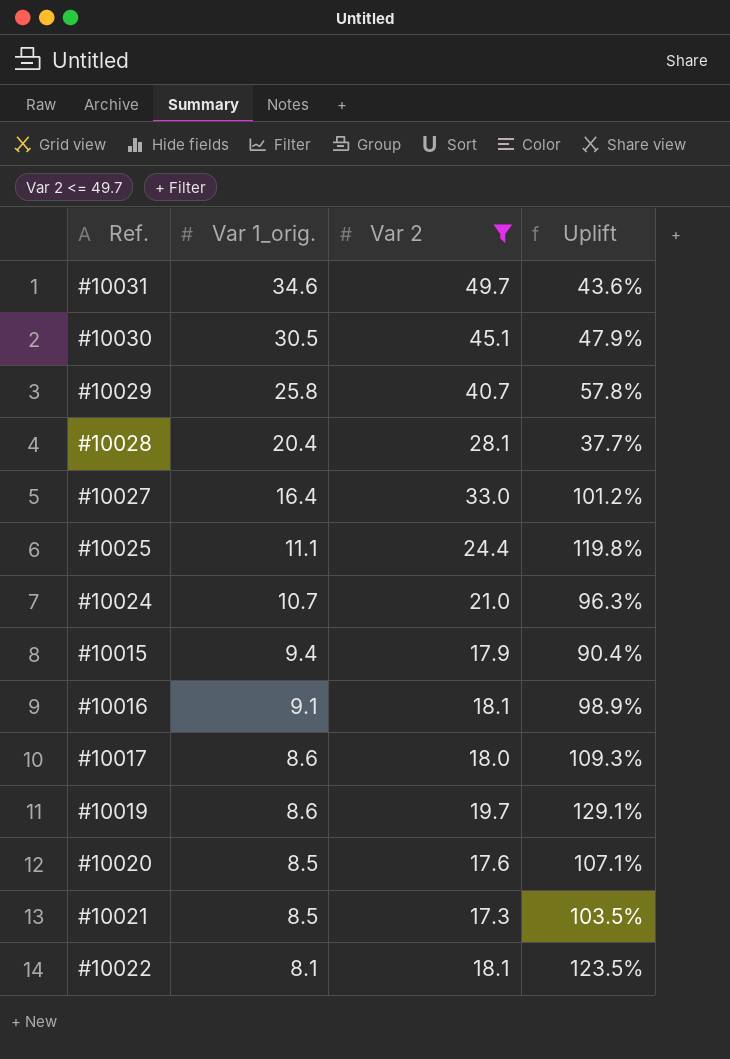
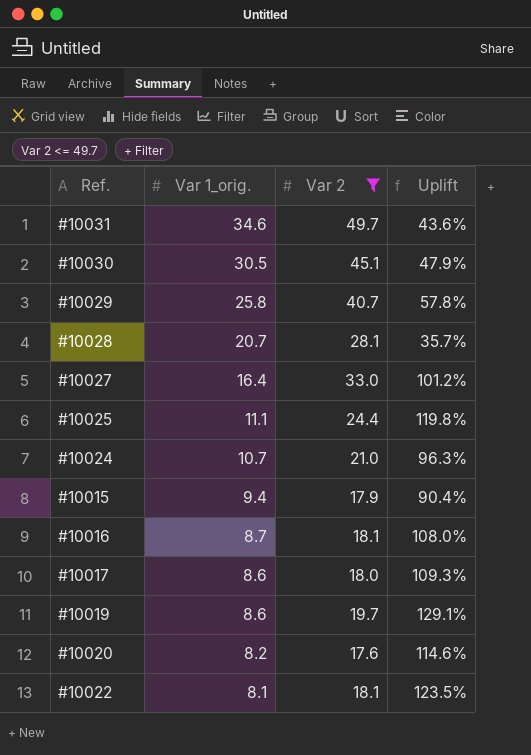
row #10021: 8.5 | 17.3 | 103.5% -> none
#10028 | Var 1_orig.: 20.4 -> 20.7
#10028 | Uplift: 37.7% -> 35.7%
#10016 | Var 1_orig.: 9.1 -> 8.7
#10016 | Uplift: 98.9% -> 108.0%
#10020 | Var 1_orig.: 8.5 -> 8.2
#10020 | Uplift: 107.1% -> 114.6%

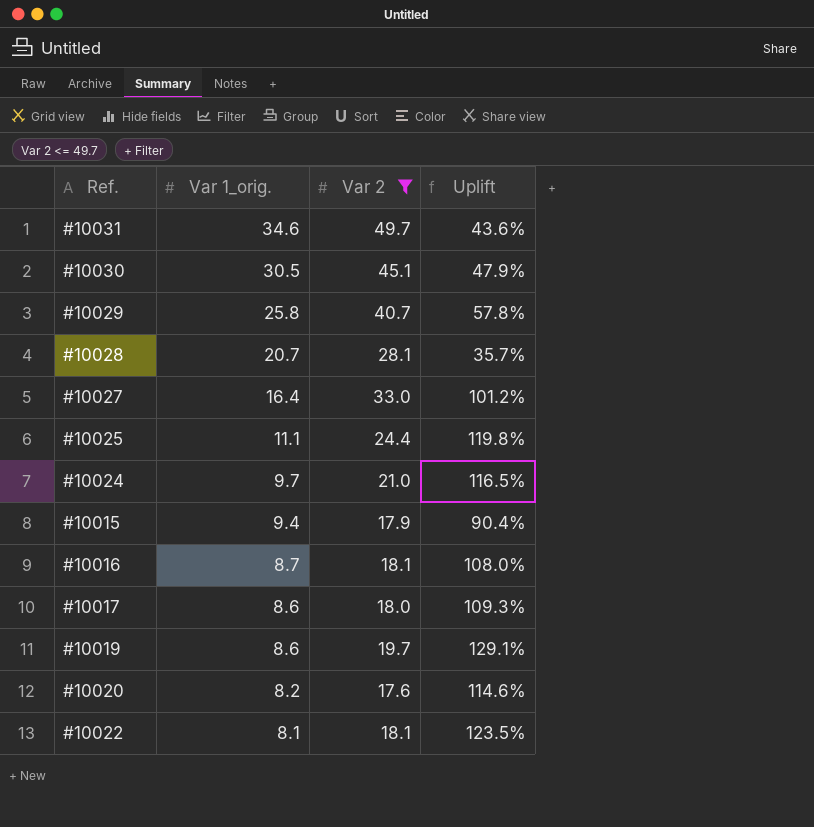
#10024 | Var 1_orig.: 10.7 -> 9.7
#10024 | Uplift: 96.3% -> 116.5%

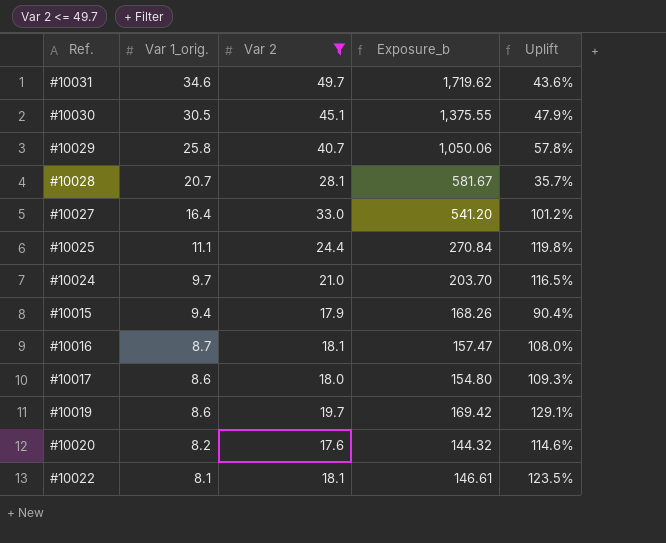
column Exposure_b | formula: none -> [Var 1_orig.] * [Var 2]

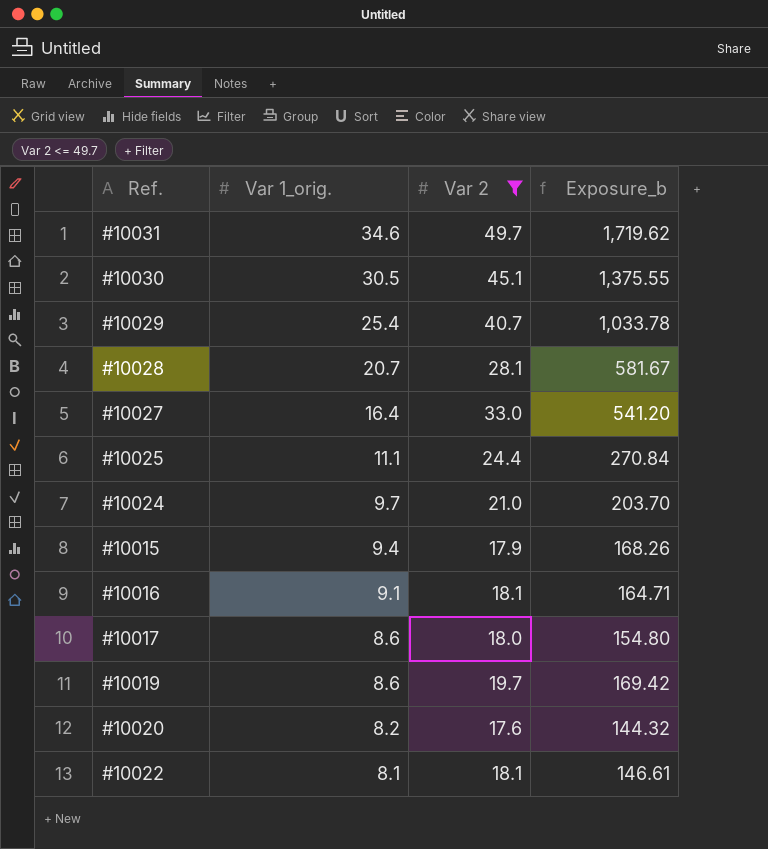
column Uplift | formula: ([Var 2] - [Var 1_orig.]) / [Var 1_orig.] -> none
#10029 | Var 1_orig.: 25.8 -> 25.4
#10029 | Exposure_b: 1,050.06 -> 1,033.78
#10016 | Var 1_orig.: 8.7 -> 9.1
#10016 | Exposure_b: 157.47 -> 164.71

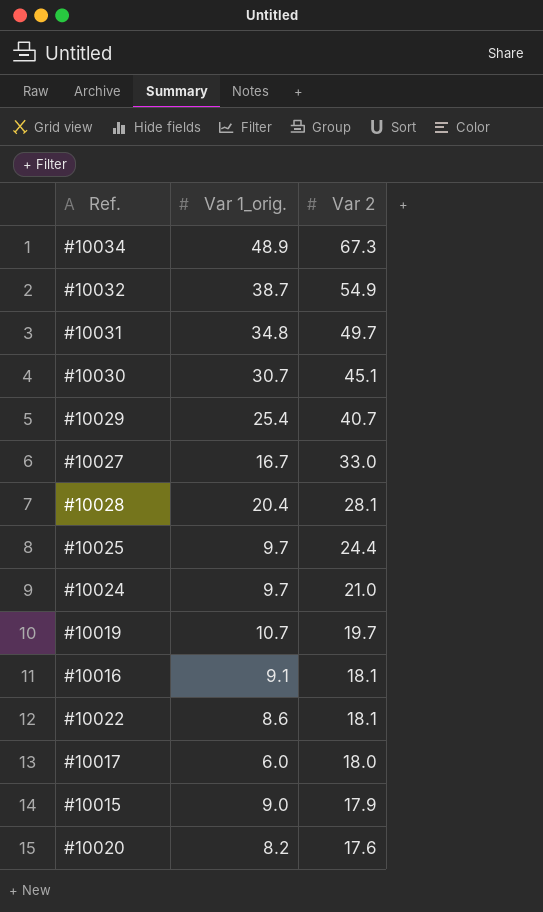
filter: Var 2 <= 49.7 -> none
row order: Var 1_orig. descending -> Var 2 descending
column Exposure_b | formula: [Var 1_orig.] * [Var 2] -> none
#10031 | Var 1_orig.: 34.6 -> 34.8
#10030 | Var 1_orig.: 30.5 -> 30.7
#10027 | Var 1_orig.: 16.4 -> 16.7
#10028 | Var 1_orig.: 20.7 -> 20.4
#10025 | Var 1_orig.: 11.1 -> 9.7
#10019 | Var 1_orig.: 8.6 -> 10.7
#10022 | Var 1_orig.: 8.1 -> 8.6
#10017 | Var 1_orig.: 8.6 -> 6.0
#10015 | Var 1_orig.: 9.4 -> 9.0

